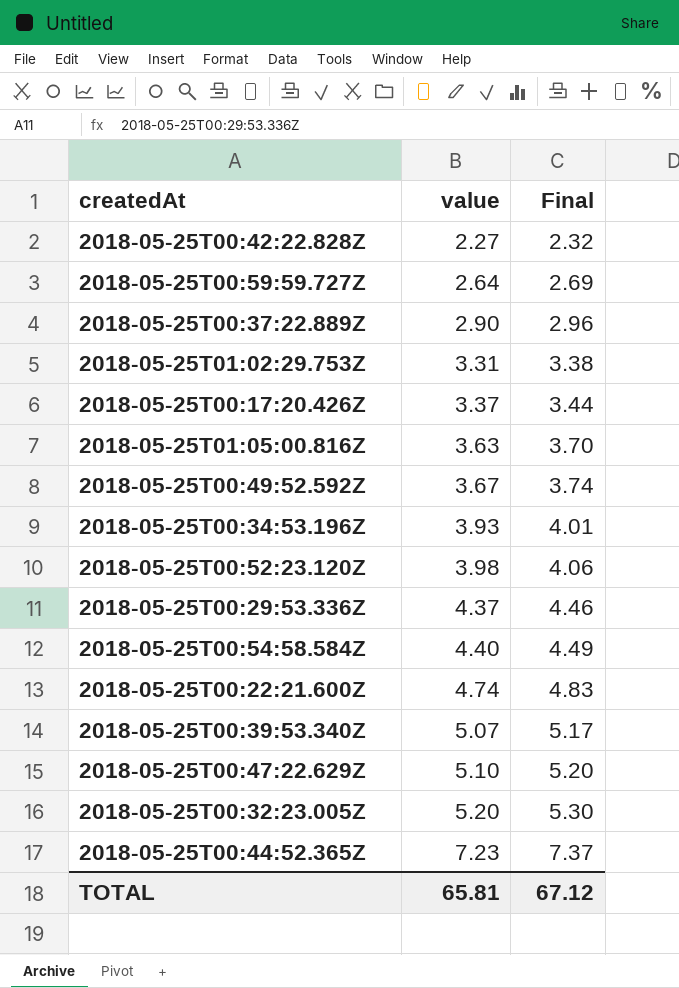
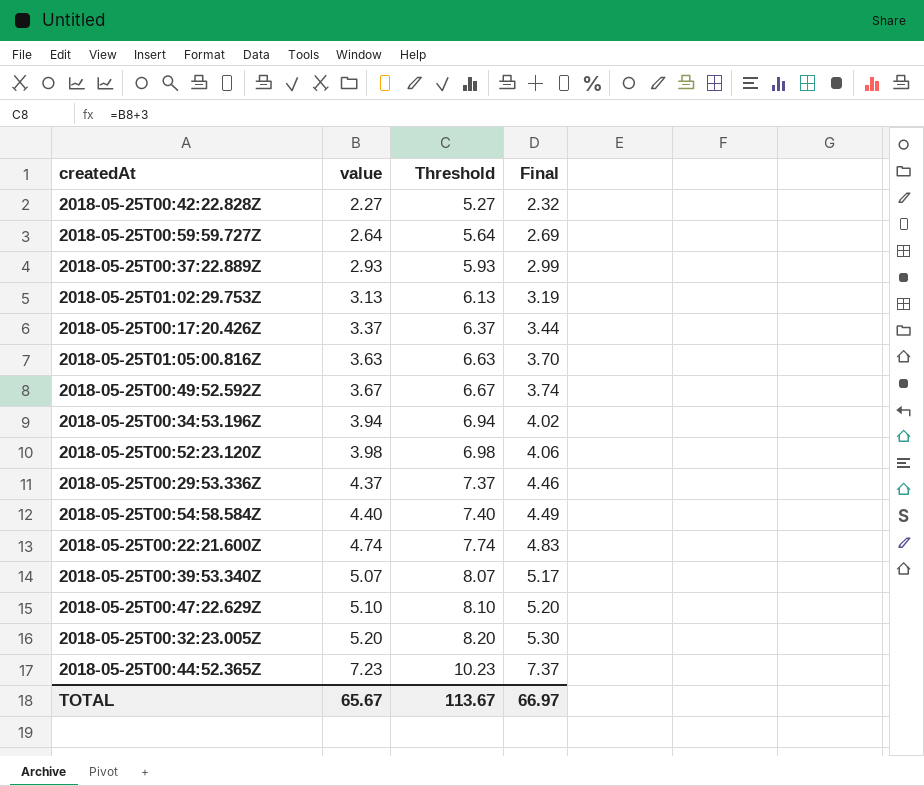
column Threshold | formula: none -> [value] + 3
2018-05-25T00:37:22.889Z | value: 2.90 -> 2.93
2018-05-25T00:37:22.889Z | Final: 2.96 -> 2.99
2018-05-25T01:02:29.753Z | value: 3.31 -> 3.13
2018-05-25T01:02:29.753Z | Final: 3.38 -> 3.19
2018-05-25T00:34:53.196Z | value: 3.93 -> 3.94
2018-05-25T00:34:53.196Z | Final: 4.01 -> 4.02
TOTAL | value: 65.81 -> 65.67
TOTAL | Final: 67.12 -> 66.97

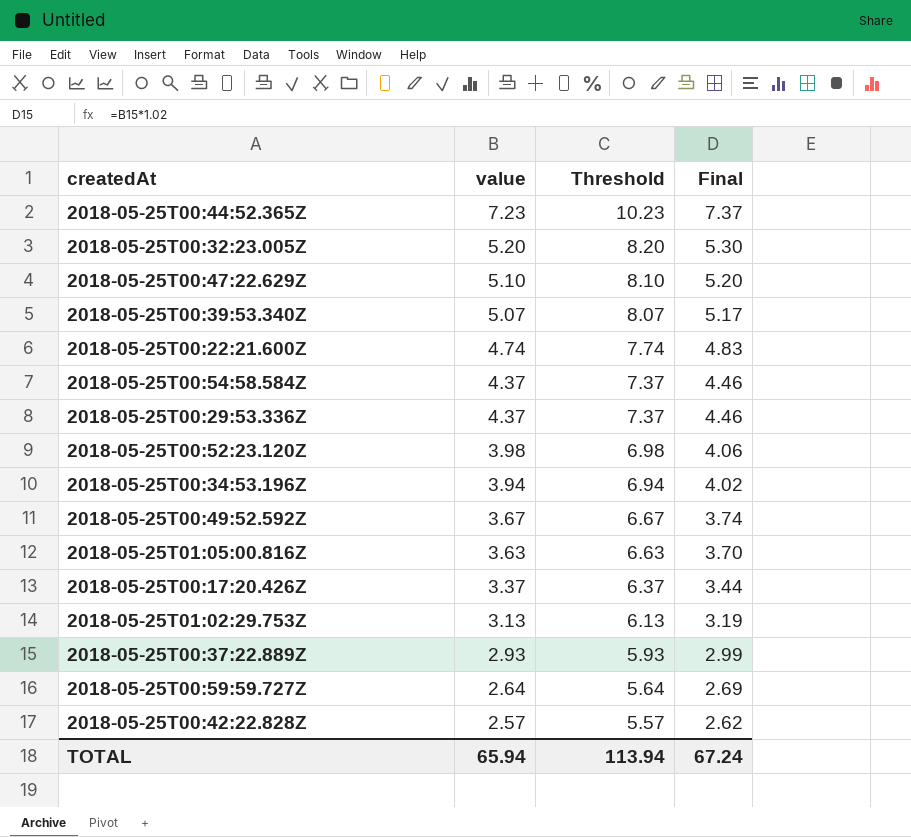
row order: value ascending -> value descending
2018-05-25T00:54:58.584Z | value: 4.40 -> 4.37
2018-05-25T00:54:58.584Z | Threshold: 7.40 -> 7.37
2018-05-25T00:54:58.584Z | Final: 4.49 -> 4.46
2018-05-25T00:42:22.828Z | value: 2.27 -> 2.57
2018-05-25T00:42:22.828Z | Threshold: 5.27 -> 5.57
2018-05-25T00:42:22.828Z | Final: 2.32 -> 2.62
TOTAL | value: 65.67 -> 65.94
TOTAL | Threshold: 113.67 -> 113.94
TOTAL | Final: 66.97 -> 67.24

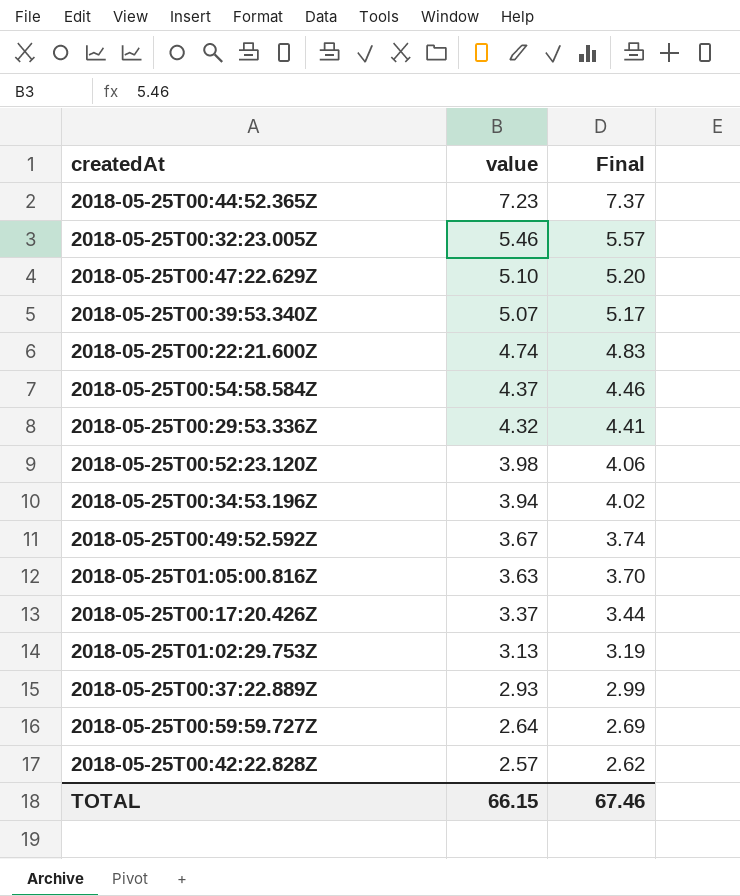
column Threshold | formula: [value] + 3 -> none
2018-05-25T00:32:23.005Z | value: 5.20 -> 5.46
2018-05-25T00:32:23.005Z | Final: 5.30 -> 5.57
2018-05-25T00:29:53.336Z | value: 4.37 -> 4.32
2018-05-25T00:29:53.336Z | Final: 4.46 -> 4.41
TOTAL | value: 65.94 -> 66.15
TOTAL | Final: 67.24 -> 67.46

